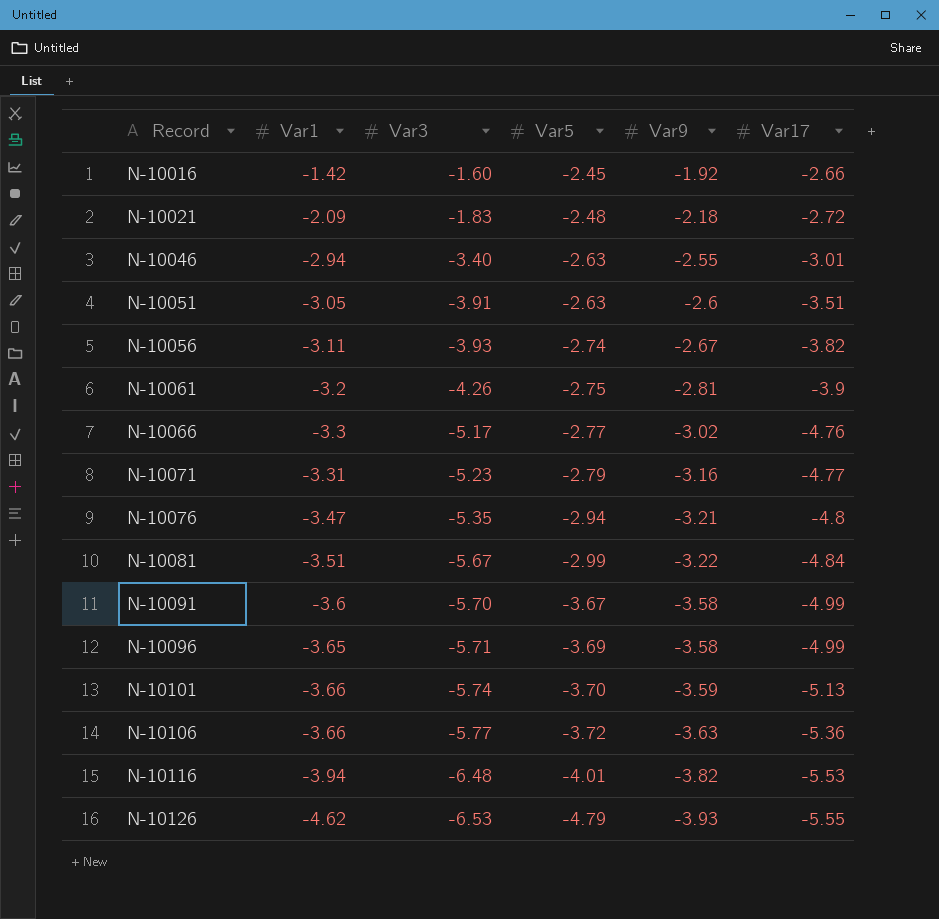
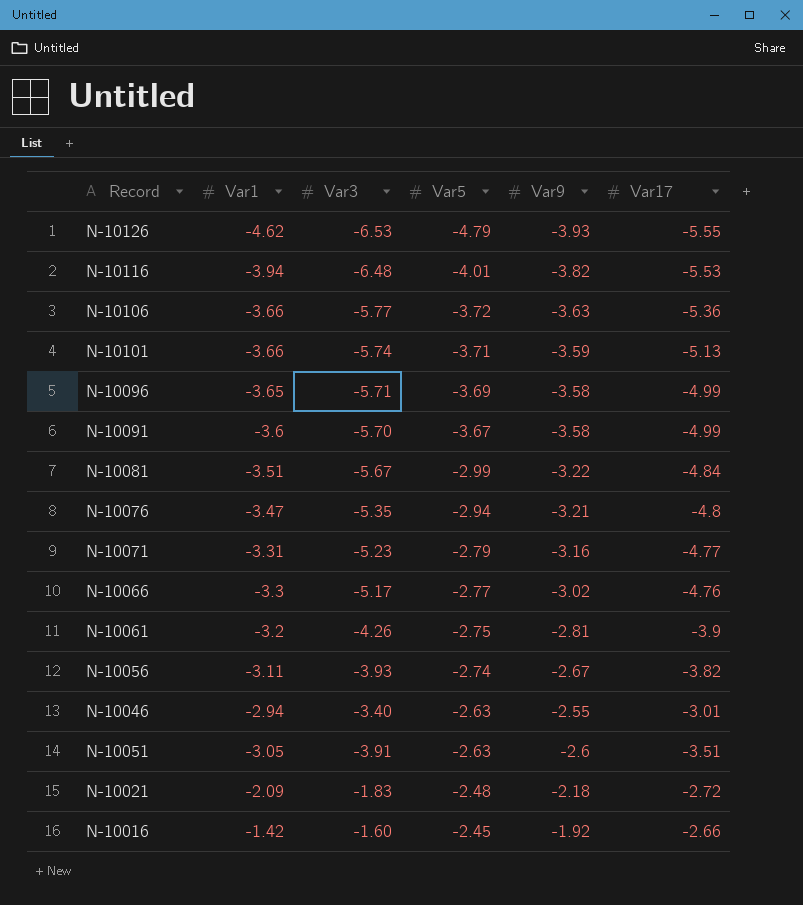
row order: Record ascending -> Var5 ascending
N-10101 | Var5: -3.70 -> -3.71

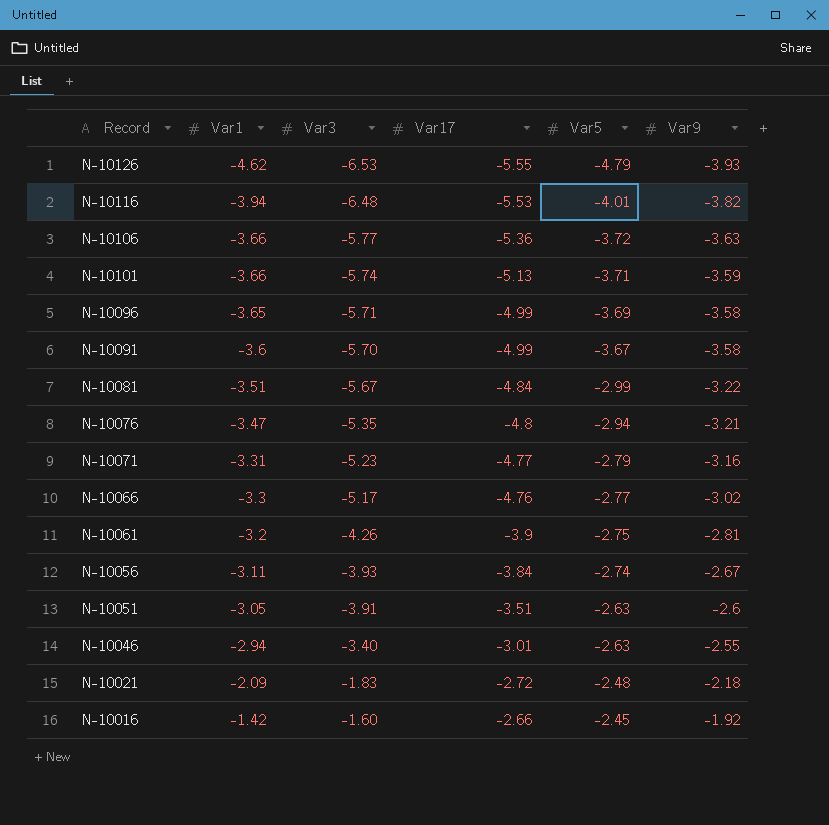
row order: Var5 ascending -> Record descending
column Var17 | position: 6 -> 4
N-10056 | Var17: -3.82 -> -3.84

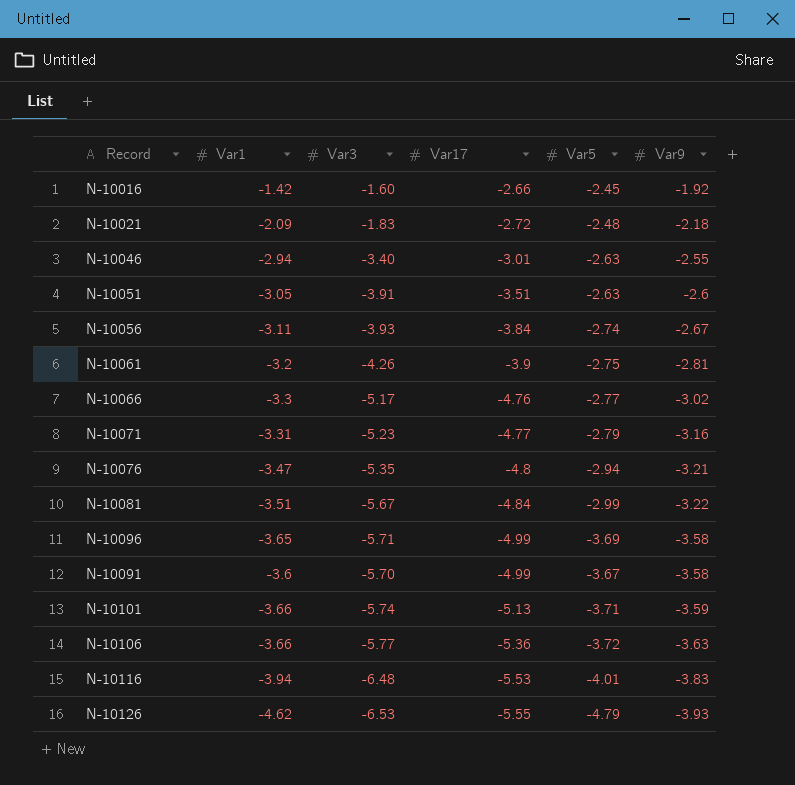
row order: Record descending -> Var17 descending
N-10116 | Var9: -3.82 -> -3.83

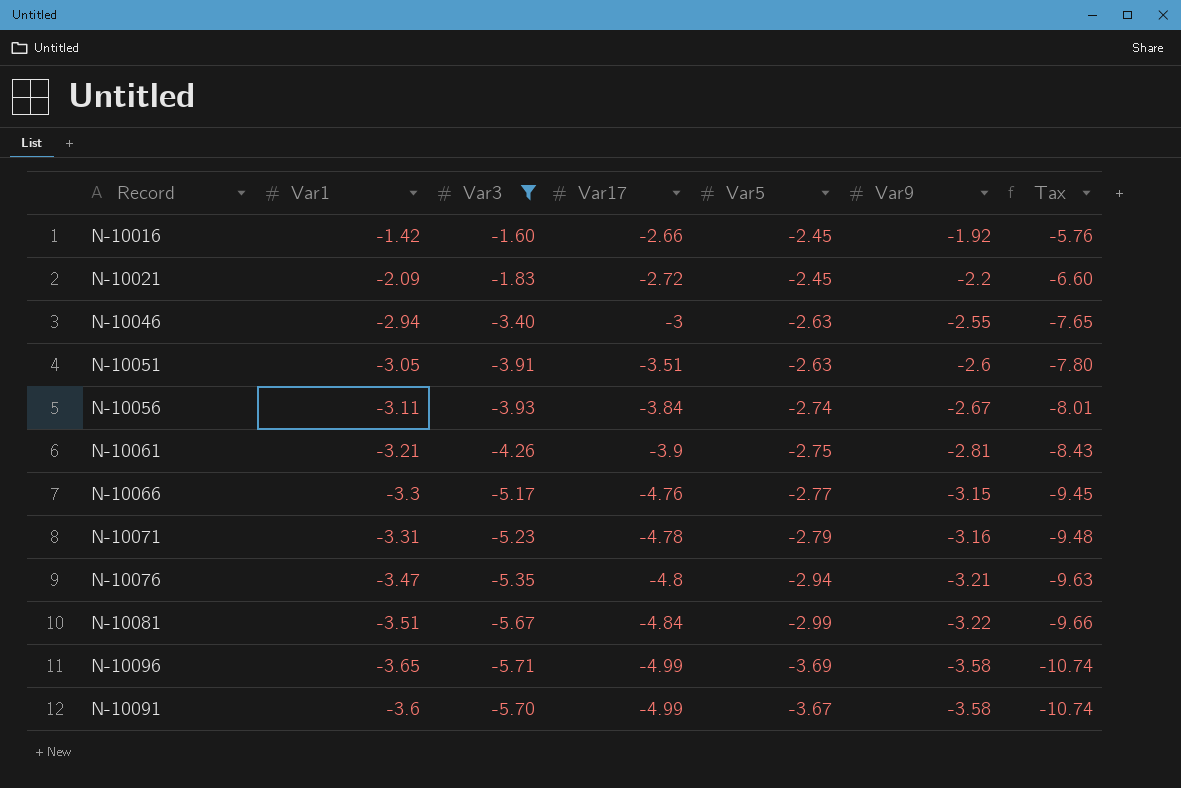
filter: none -> Var3 >= -5.71
column Tax | formula: none -> [Var9] * 3
N-10021 | Var5: -2.48 -> -2.45
N-10021 | Var9: -2.18 -> -2.2
N-10046 | Var17: -3.01 -> -3
N-10061 | Var1: -3.2 -> -3.21
N-10066 | Var9: -3.02 -> -3.15
N-10071 | Var17: -4.77 -> -4.78

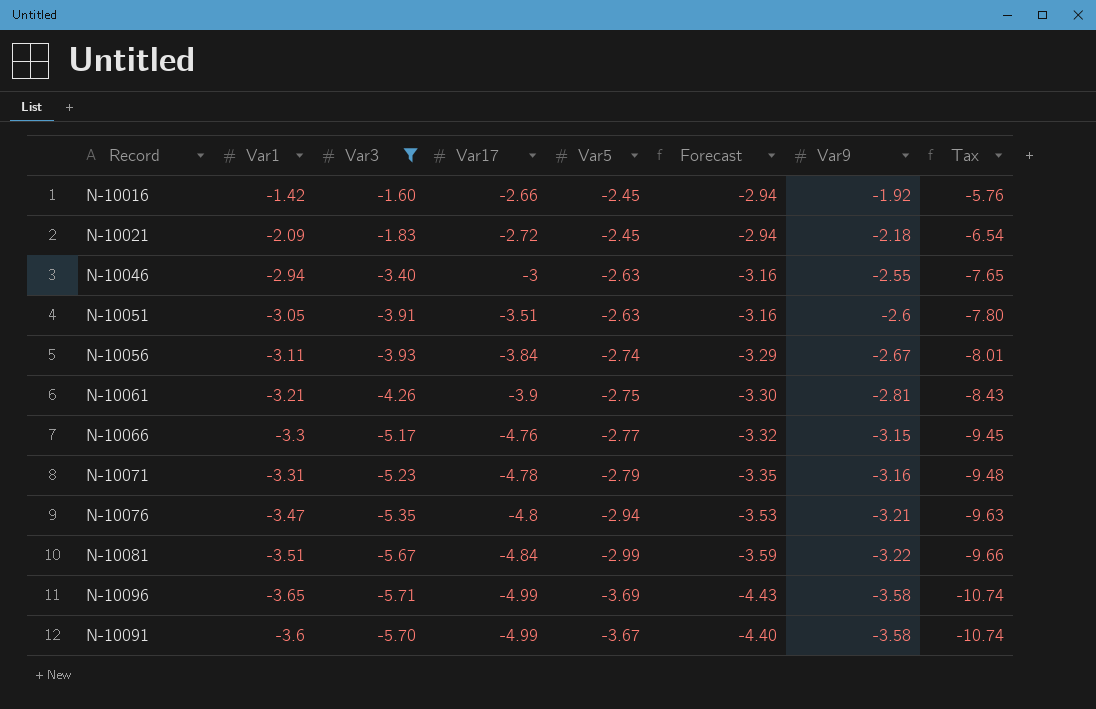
column Forecast | formula: none -> [Var5] * 1.2
N-10021 | Var9: -2.2 -> -2.18
N-10021 | Tax: -6.60 -> -6.54

